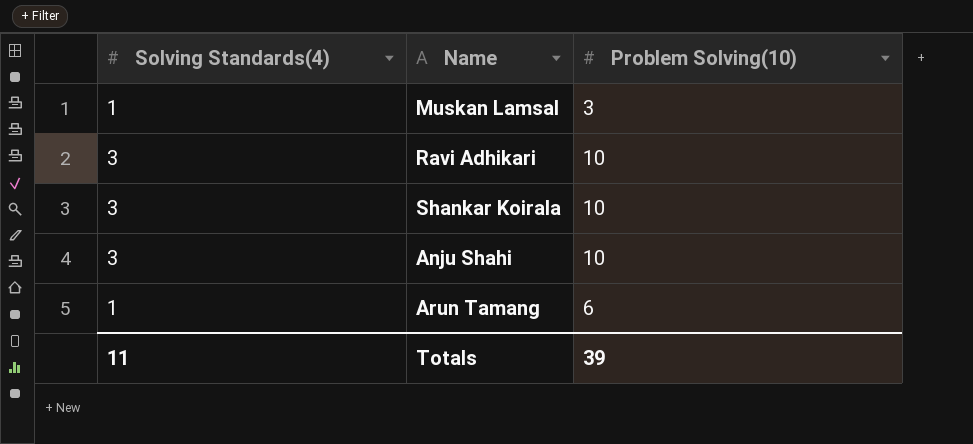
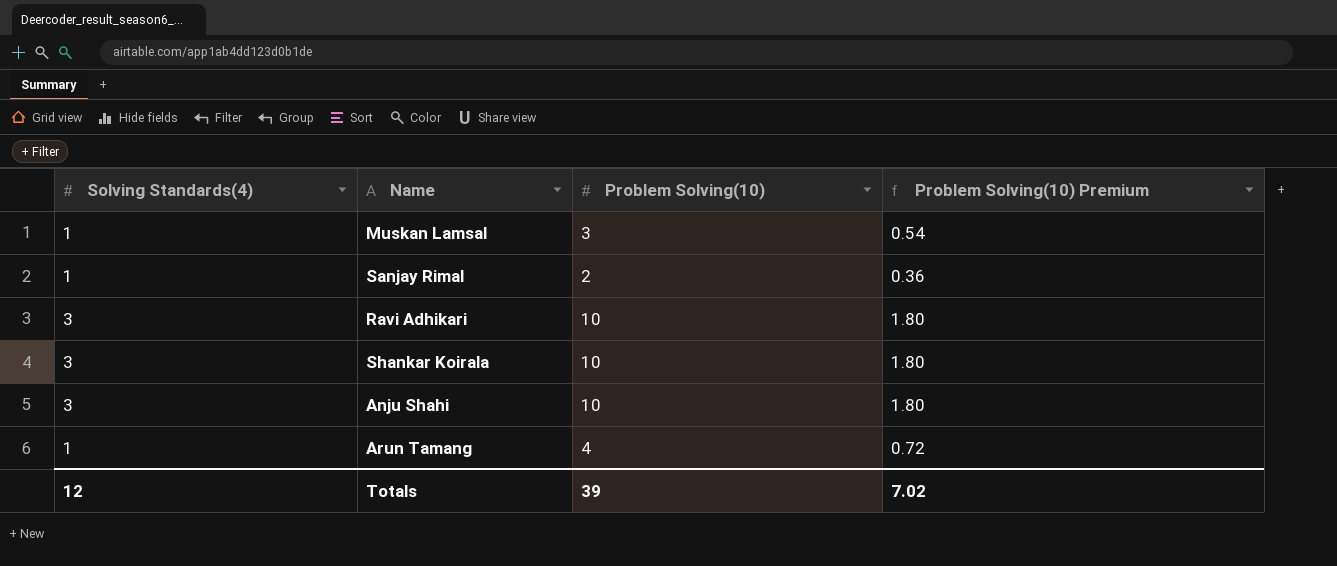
column Problem Solving(10) Premium | formula: none -> [Problem Solving(10)] * 0.18
row Sanjay Rimal: none -> 1 | 2 | 0.36
Arun Tamang | Problem Solving(10): 6 -> 4
Totals | Solving Standards(4): 11 -> 12

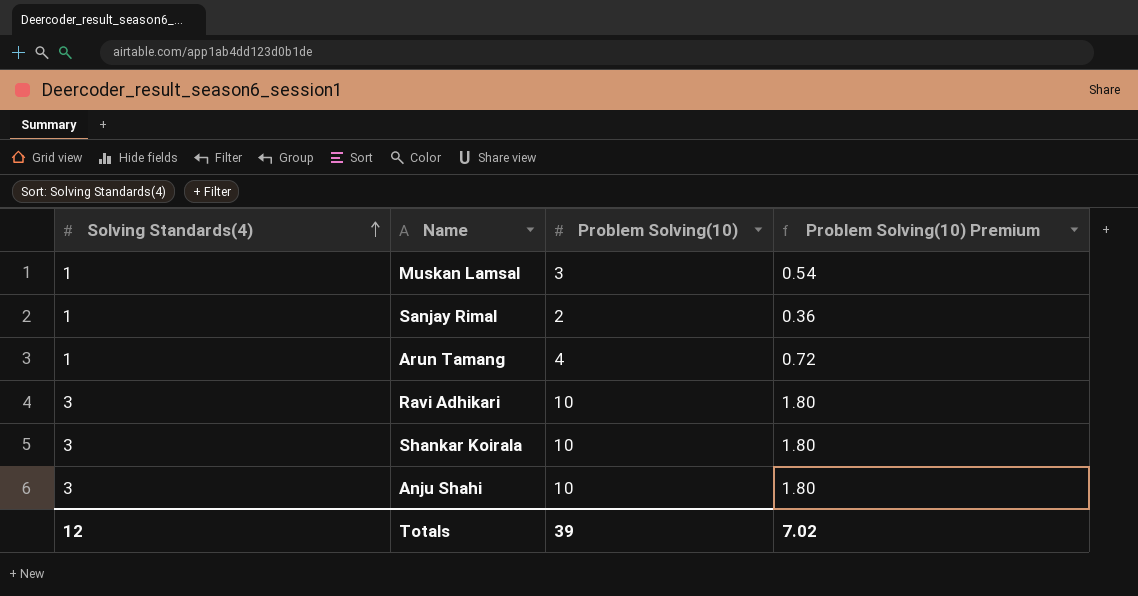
row order: none -> Solving Standards(4) ascending

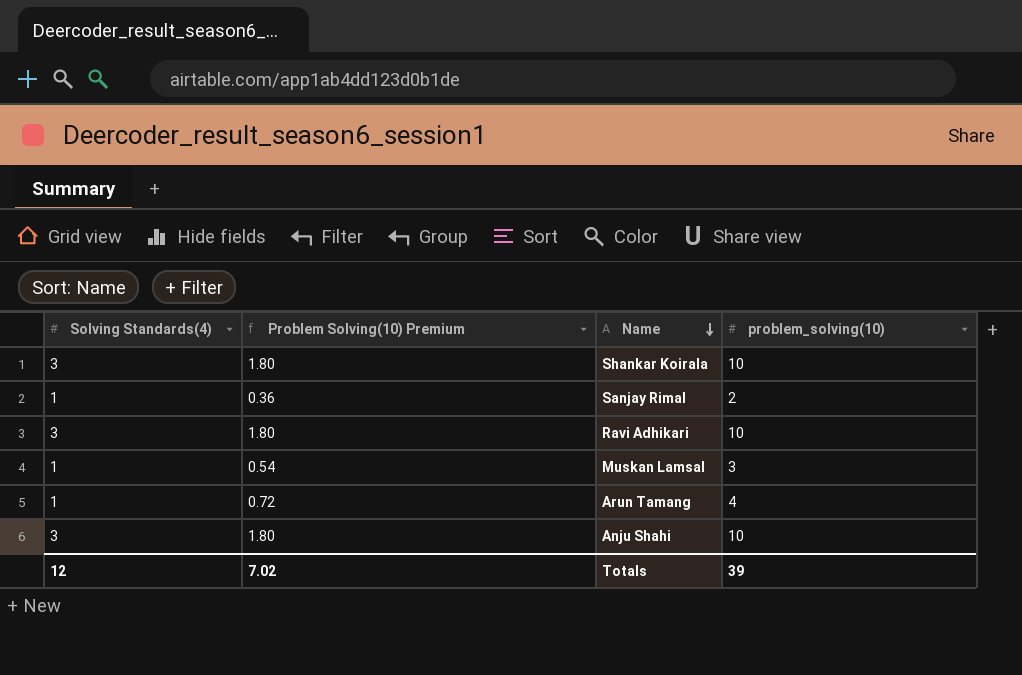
row order: Solving Standards(4) ascending -> Name descending
column Problem Solving(10) Premium | position: 4 -> 2
column name: Problem Solving(10) -> problem_solving(10)

